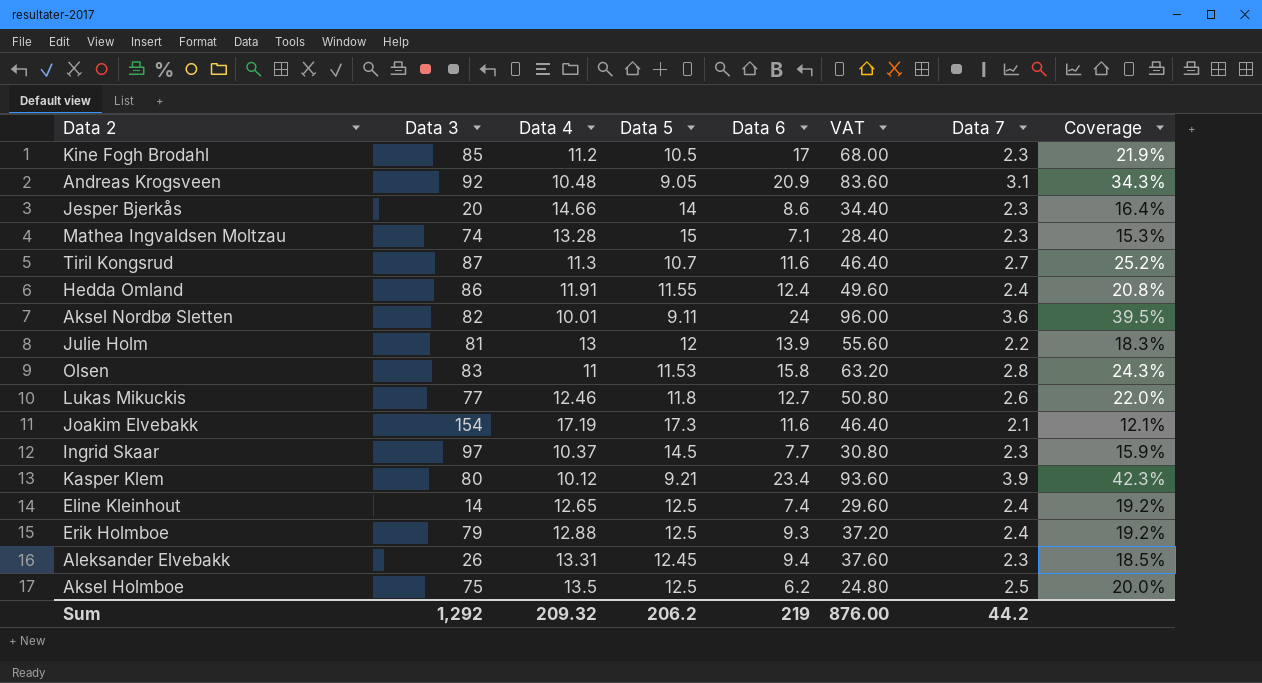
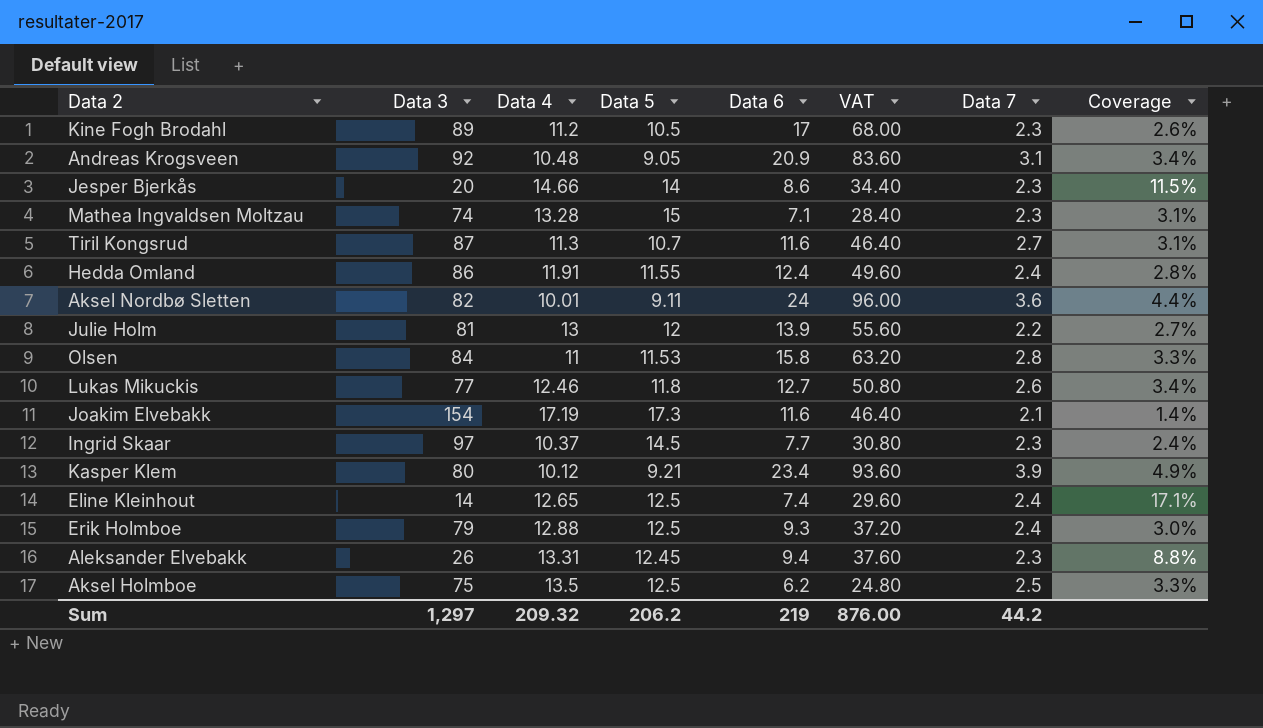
column Coverage | formula: [Data 7] / [Data 5] -> [Data 7] / [Data 3]
Kine Fogh Brodahl | Data 3: 85 -> 89
Olsen | Data 3: 83 -> 84
Sum | Data 3: 1,292 -> 1,297

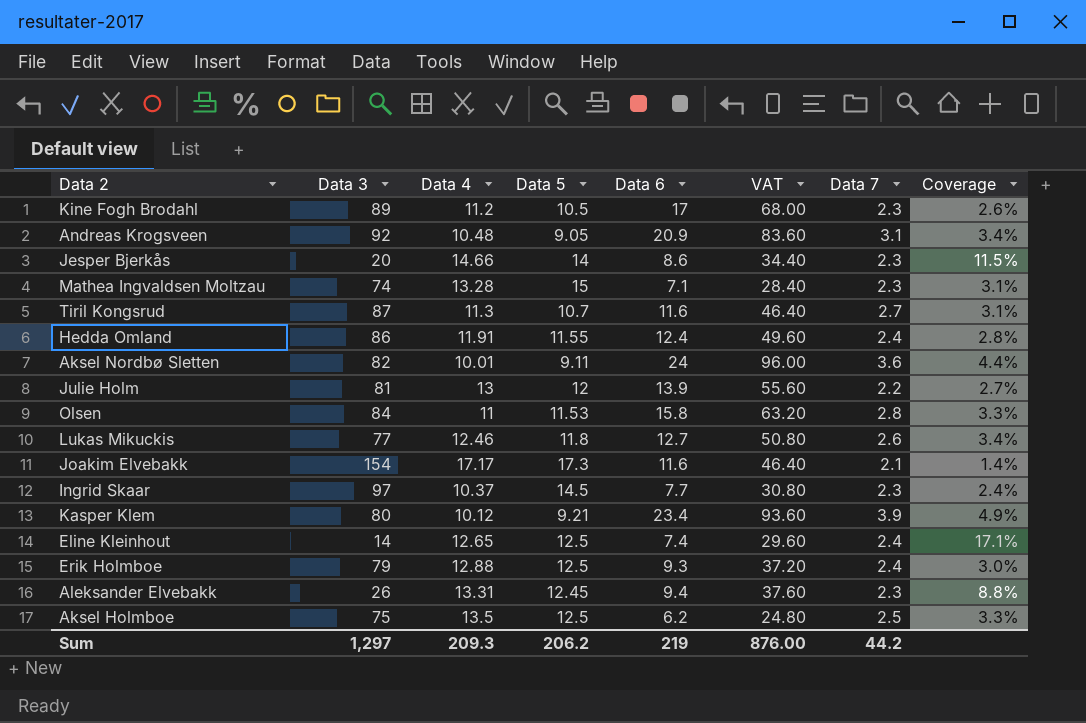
Joakim Elvebakk | Data 4: 17.19 -> 17.17
Sum | Data 4: 209.32 -> 209.3

